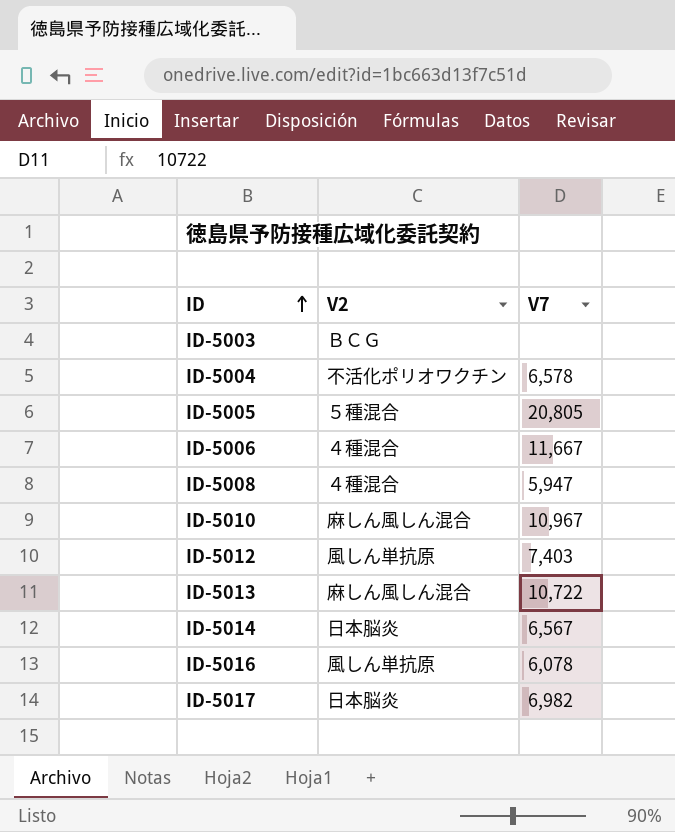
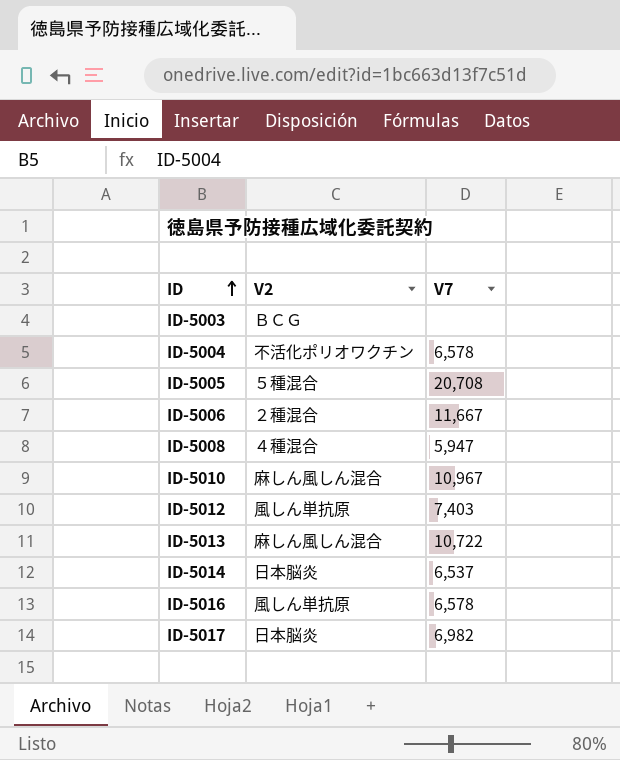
ID-5005 | V7: 20,805 -> 20,708
ID-5006 | V2: ４種混合 -> ２種混合
ID-5014 | V7: 6,567 -> 6,537
ID-5016 | V7: 6,078 -> 6,578

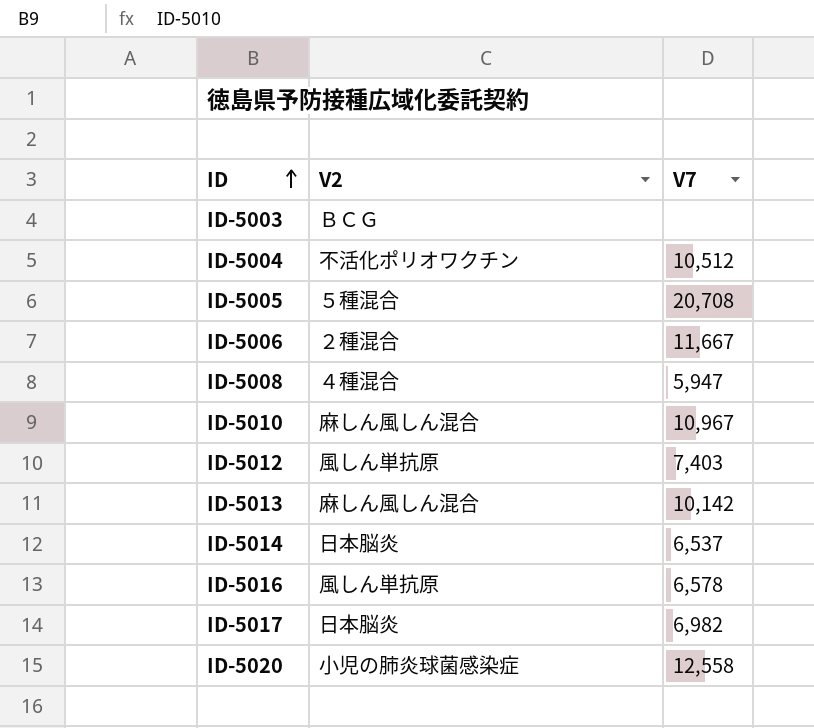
ID-5004 | V7: 6,578 -> 10,512
ID-5013 | V7: 10,722 -> 10,142
row ID-5020: none -> 小児の肺炎球菌感染症 | 12,558

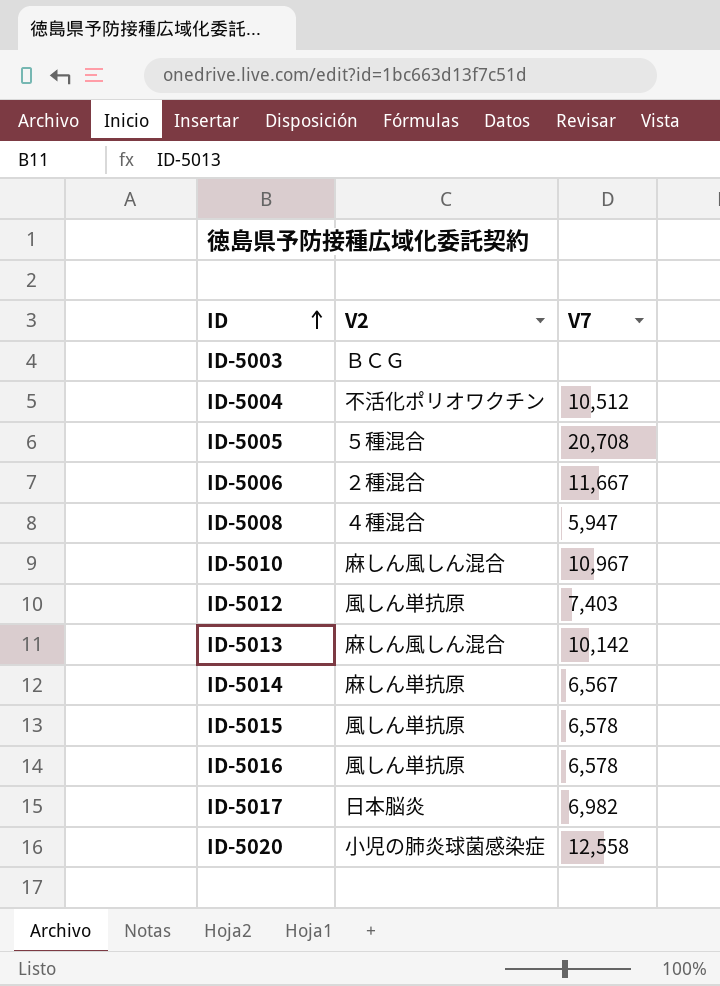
ID-5014 | V2: 日本脳炎 -> 麻しん単抗原
ID-5014 | V7: 6,537 -> 6,567
row ID-5015: none -> 風しん単抗原 | 6,578

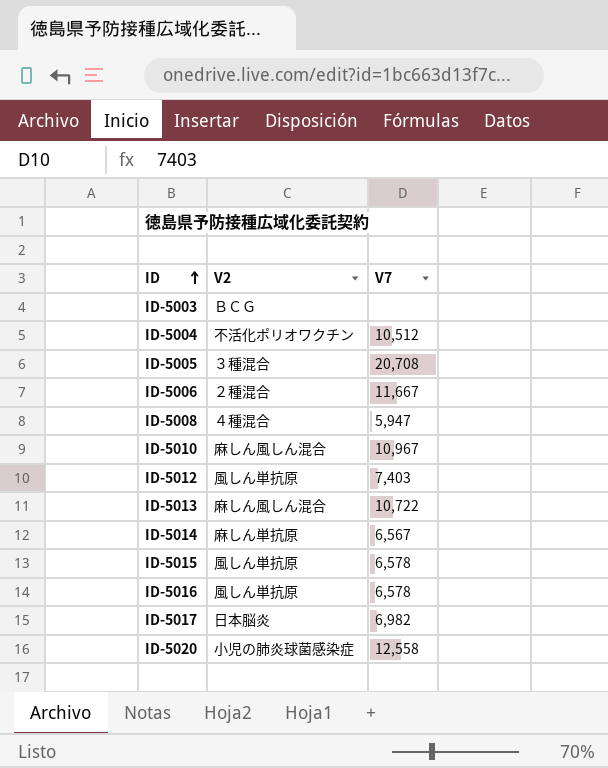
ID-5005 | V2: ５種混合 -> ３種混合
ID-5013 | V7: 10,142 -> 10,722

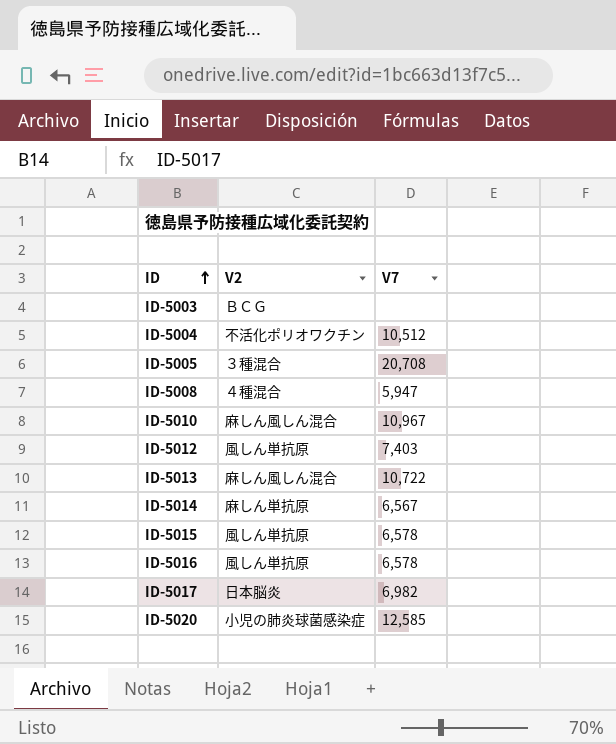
row ID-5006: ２種混合 | 11,667 -> none
ID-5020 | V7: 12,558 -> 12,585

